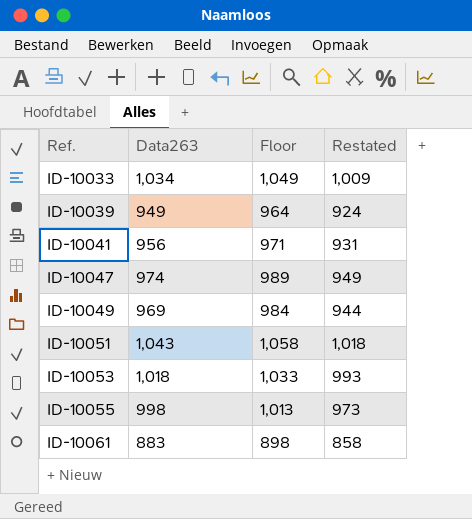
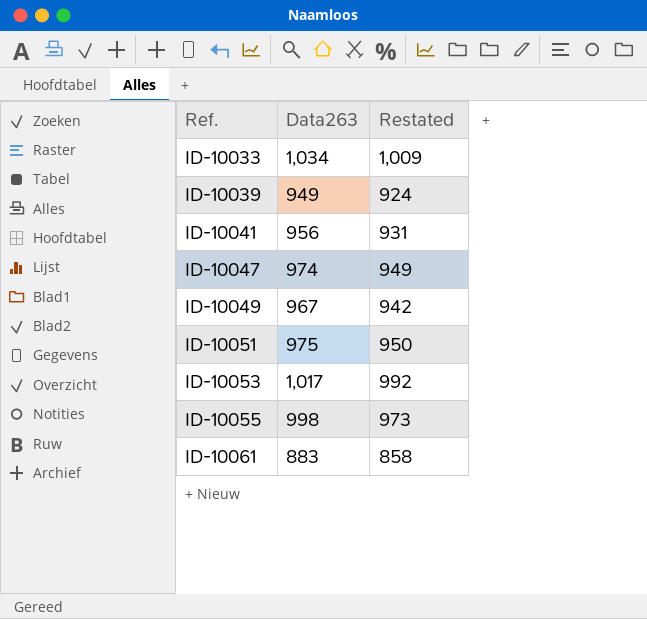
column Floor | formula: [Data263] + 15 -> none
ID-10049 | Data263: 969 -> 967
ID-10049 | Restated: 944 -> 942
ID-10051 | Data263: 1,043 -> 975
ID-10051 | Restated: 1,018 -> 950
ID-10053 | Data263: 1,018 -> 1,017
ID-10053 | Restated: 993 -> 992

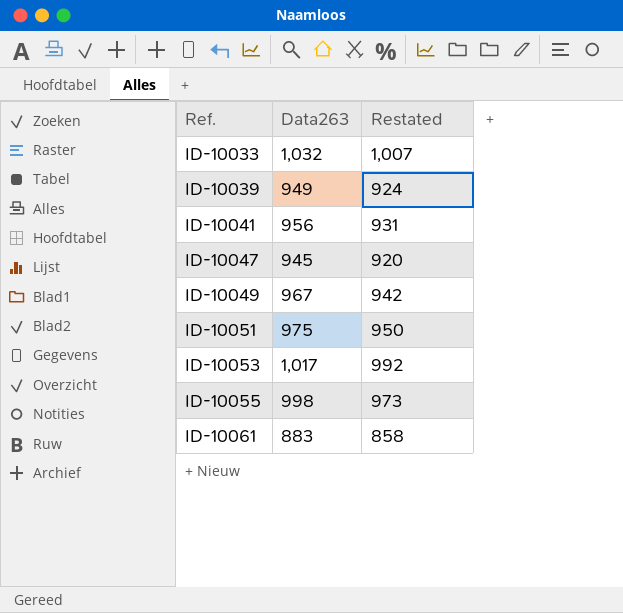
ID-10033 | Data263: 1,034 -> 1,032
ID-10033 | Restated: 1,009 -> 1,007
ID-10047 | Data263: 974 -> 945
ID-10047 | Restated: 949 -> 920

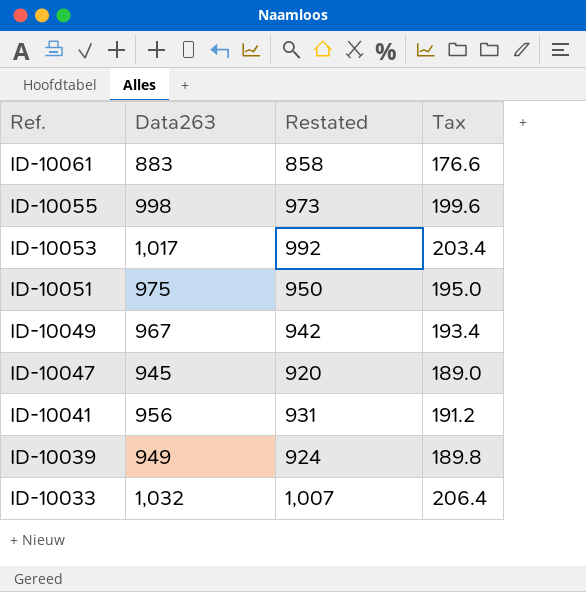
row order: Ref. ascending -> Ref. descending
column Tax | formula: none -> [Data263] * 0.2

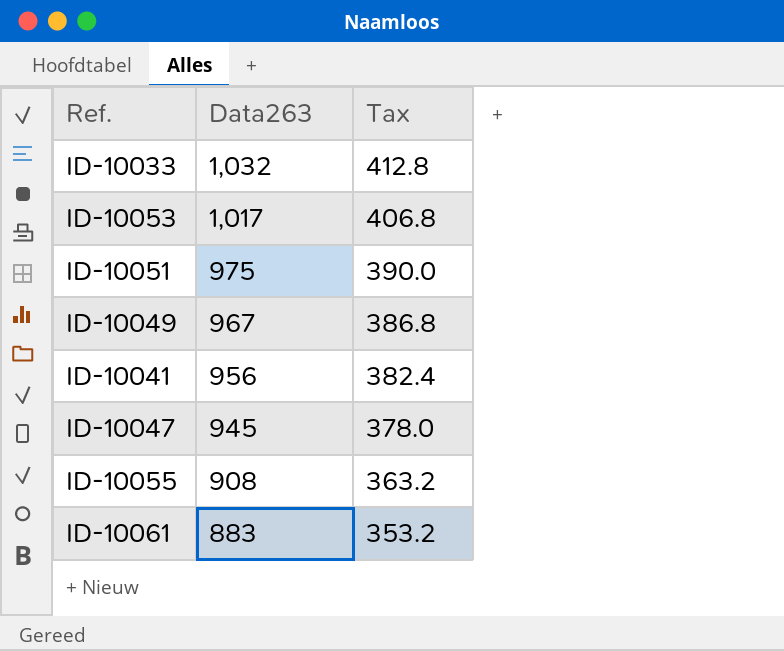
row order: Ref. descending -> Data263 descending
column Restated | formula: [Data263] - 25 -> none
column Tax | formula: [Data263] * 0.2 -> [Data263] * 0.4
row ID-10039: 949 | 924 | 189.8 -> none
ID-10055 | Data263: 998 -> 908

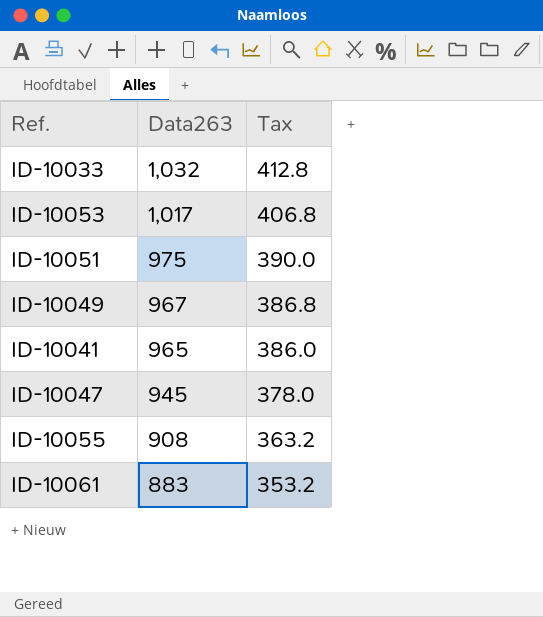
ID-10041 | Data263: 956 -> 965
ID-10041 | Tax: 382.4 -> 386.0

